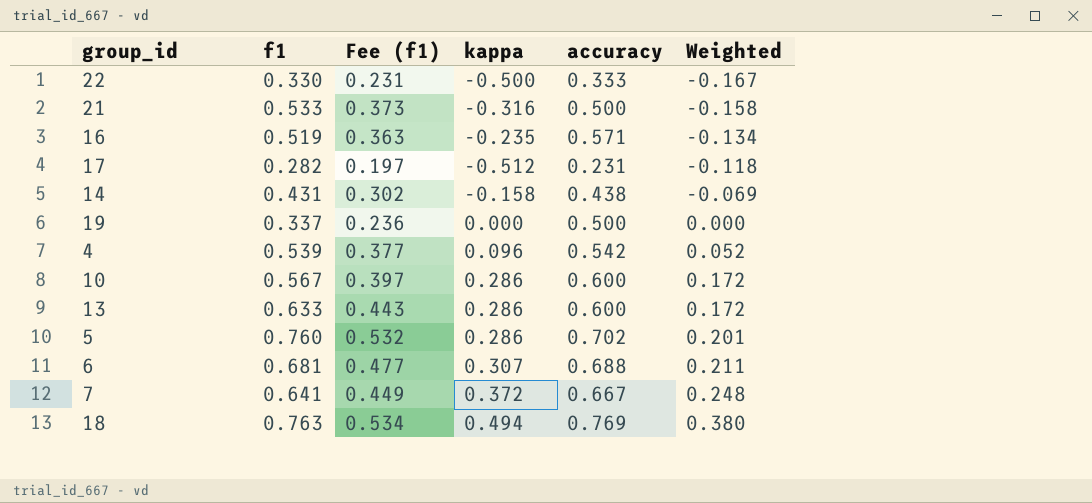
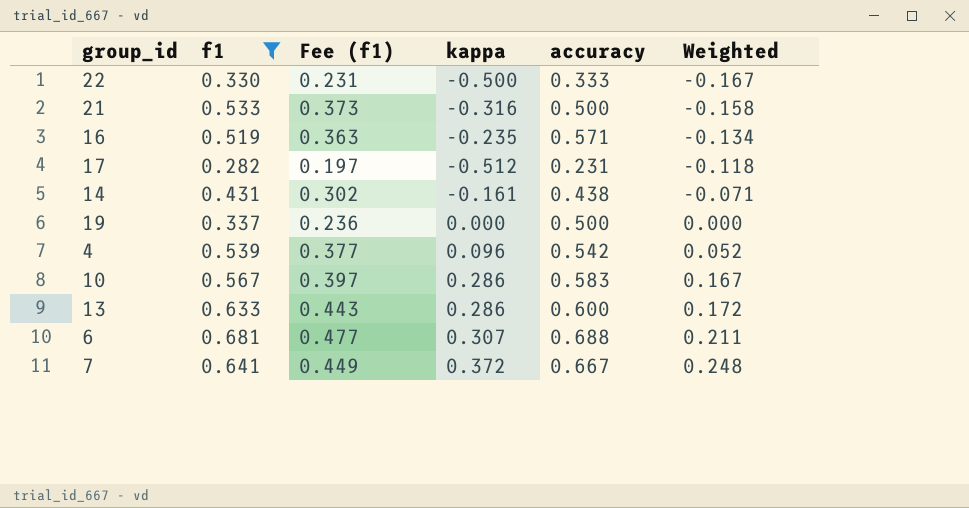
filter: none -> f1 <= 0.681
14 | kappa: -0.158 -> -0.161
14 | Weighted: -0.069 -> -0.071
10 | accuracy: 0.600 -> 0.583
10 | Weighted: 0.172 -> 0.167

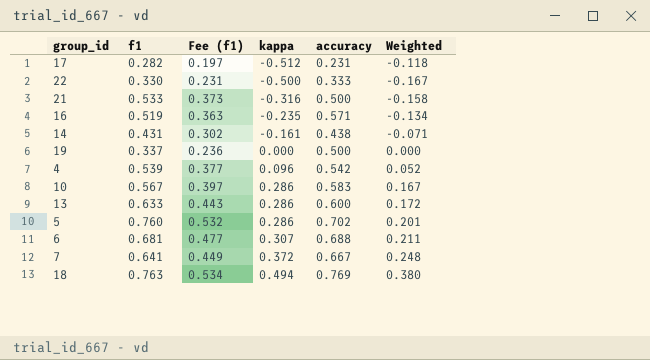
filter: f1 <= 0.681 -> none
row order: Weighted ascending -> kappa ascending

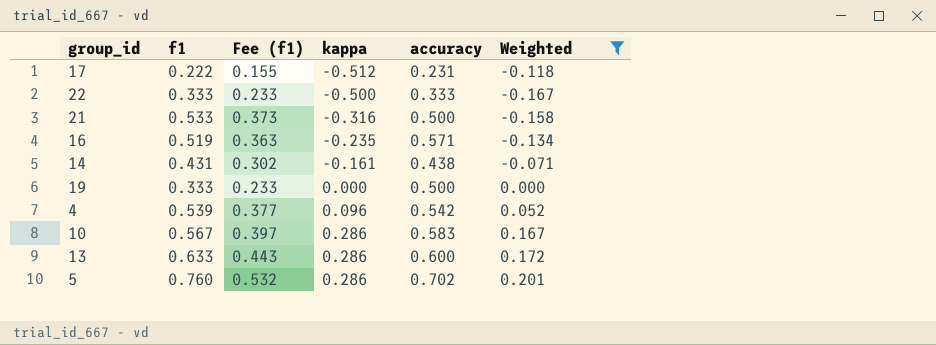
filter: none -> Weighted <= 0.201
17 | f1: 0.282 -> 0.222
17 | Fee (f1): 0.197 -> 0.155
22 | f1: 0.330 -> 0.333
22 | Fee (f1): 0.231 -> 0.233
19 | f1: 0.337 -> 0.333
19 | Fee (f1): 0.236 -> 0.233

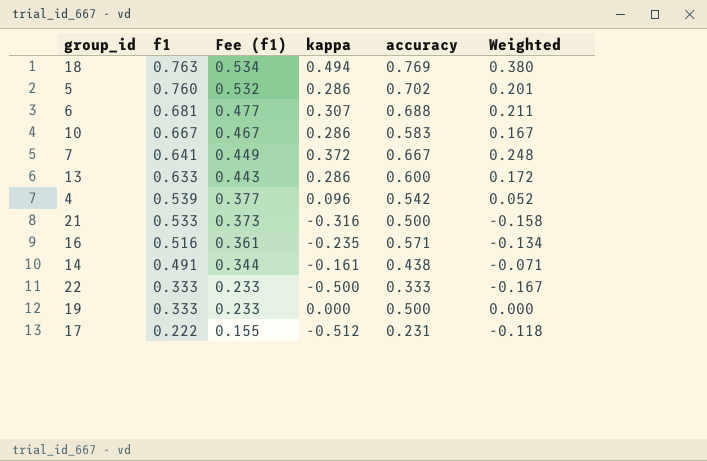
filter: Weighted <= 0.201 -> none
row order: kappa ascending -> f1 descending
10 | f1: 0.567 -> 0.667
10 | Fee (f1): 0.397 -> 0.467
16 | f1: 0.519 -> 0.516
16 | Fee (f1): 0.363 -> 0.361
14 | f1: 0.431 -> 0.491
14 | Fee (f1): 0.302 -> 0.344

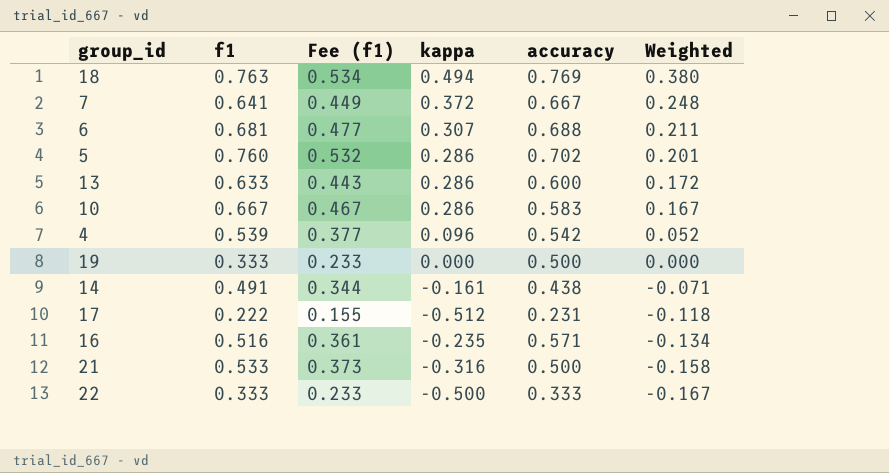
row order: f1 descending -> Weighted descending

